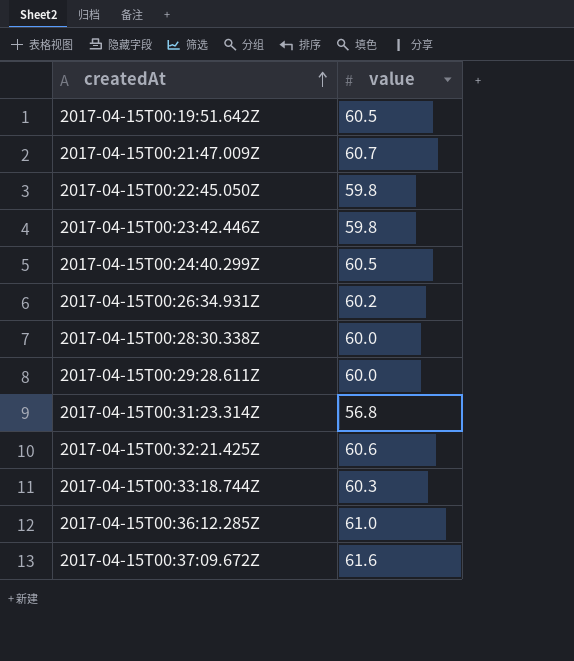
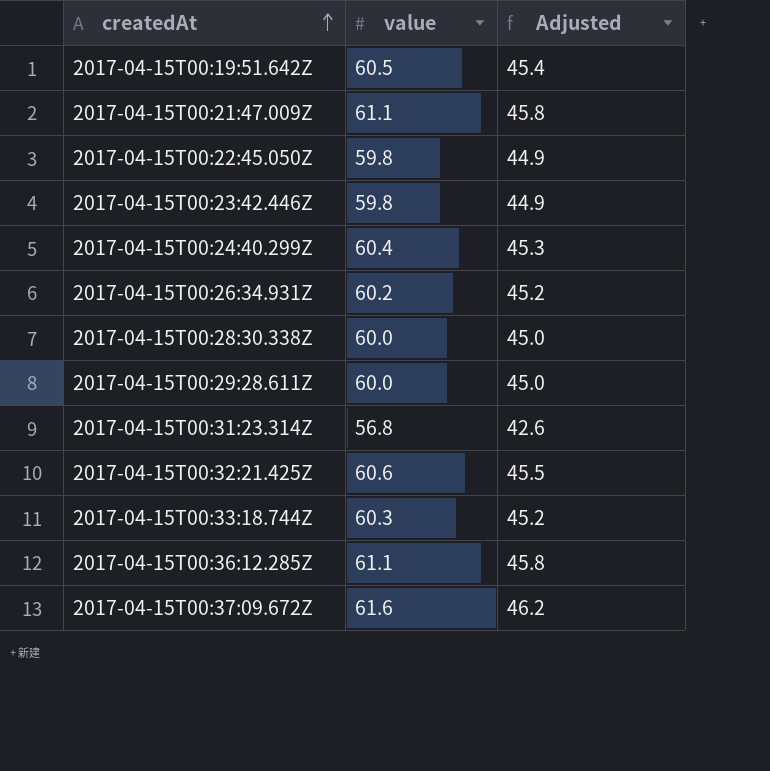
column Adjusted | formula: none -> [value] * 0.75
2017-04-15T00:21:47.009Z | value: 60.7 -> 61.1
2017-04-15T00:24:40.299Z | value: 60.5 -> 60.4
2017-04-15T00:36:12.285Z | value: 61.0 -> 61.1

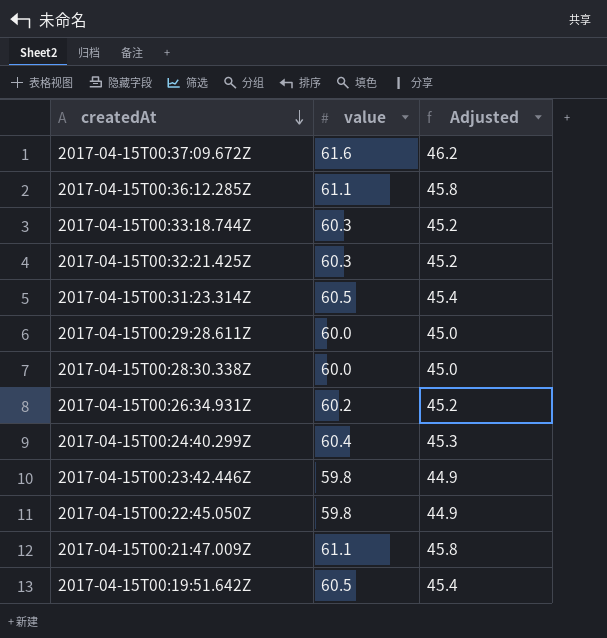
row order: createdAt ascending -> createdAt descending
2017-04-15T00:32:21.425Z | value: 60.6 -> 60.3
2017-04-15T00:32:21.425Z | Adjusted: 45.5 -> 45.2
2017-04-15T00:31:23.314Z | value: 56.8 -> 60.5
2017-04-15T00:31:23.314Z | Adjusted: 42.6 -> 45.4

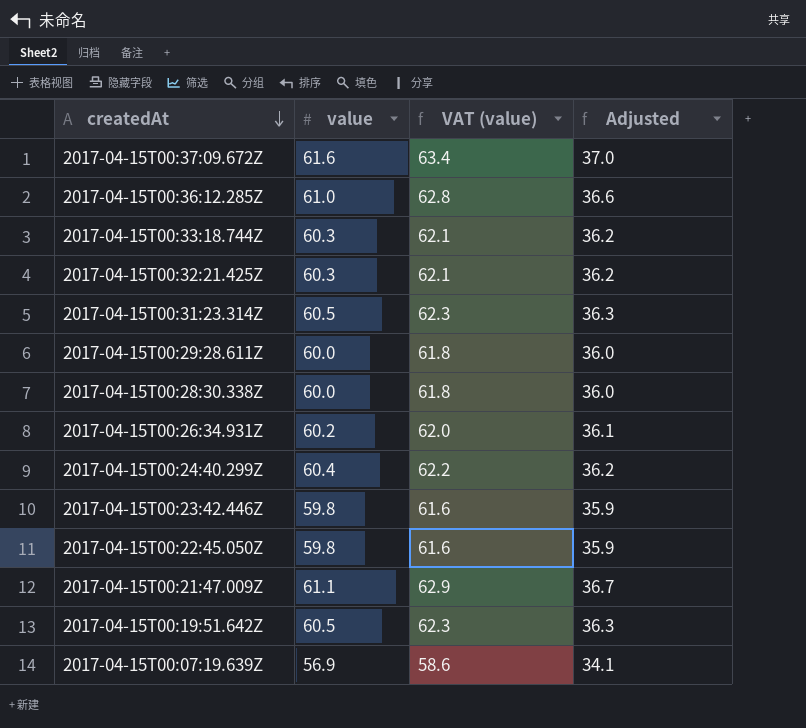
column VAT (value) | formula: none -> [value] * 1.03
column Adjusted | formula: [value] * 0.75 -> [value] * 0.6
2017-04-15T00:36:12.285Z | value: 61.1 -> 61.0
row 2017-04-15T00:07:19.639Z: none -> 56.9 | 58.6 | 34.1

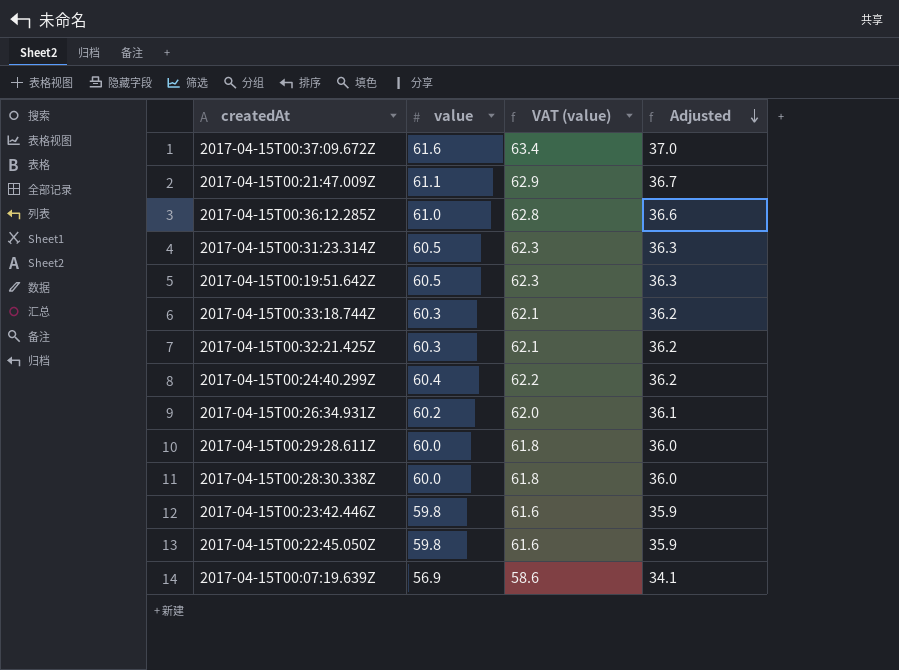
row order: createdAt descending -> Adjusted descending

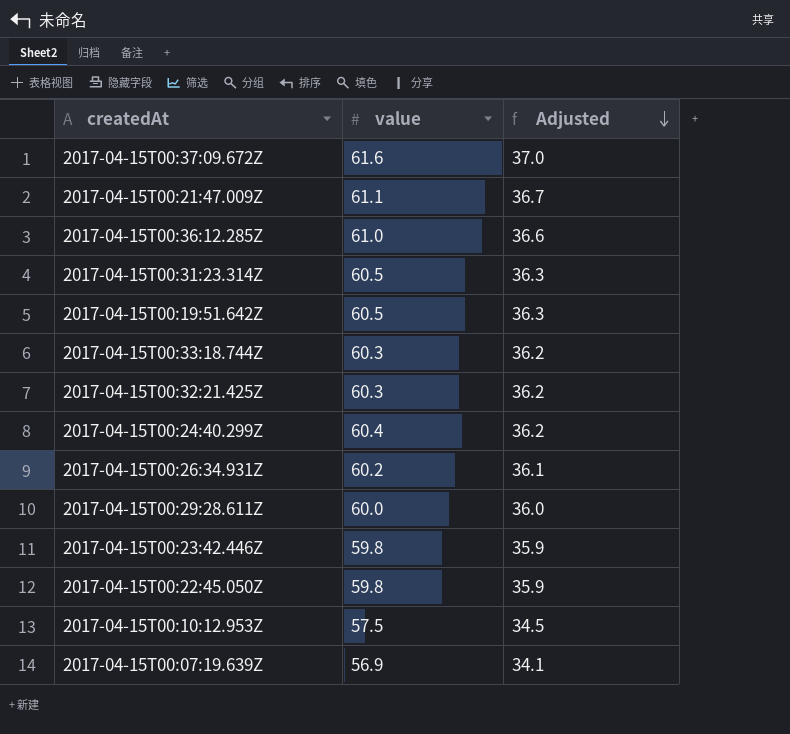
column VAT (value) | formula: [value] * 1.03 -> none
row 2017-04-15T00:28:30.338Z: 60.0 | 61.8 | 36.0 -> none
row 2017-04-15T00:10:12.953Z: none -> 57.5 | 34.5

